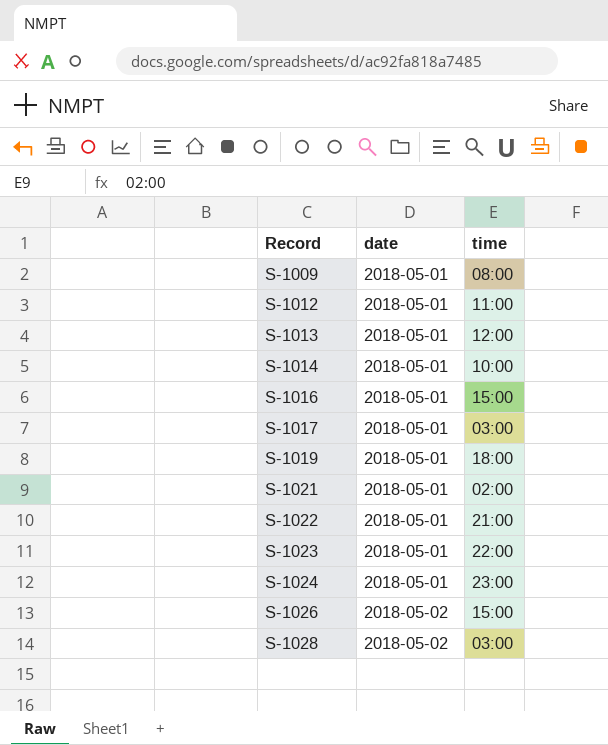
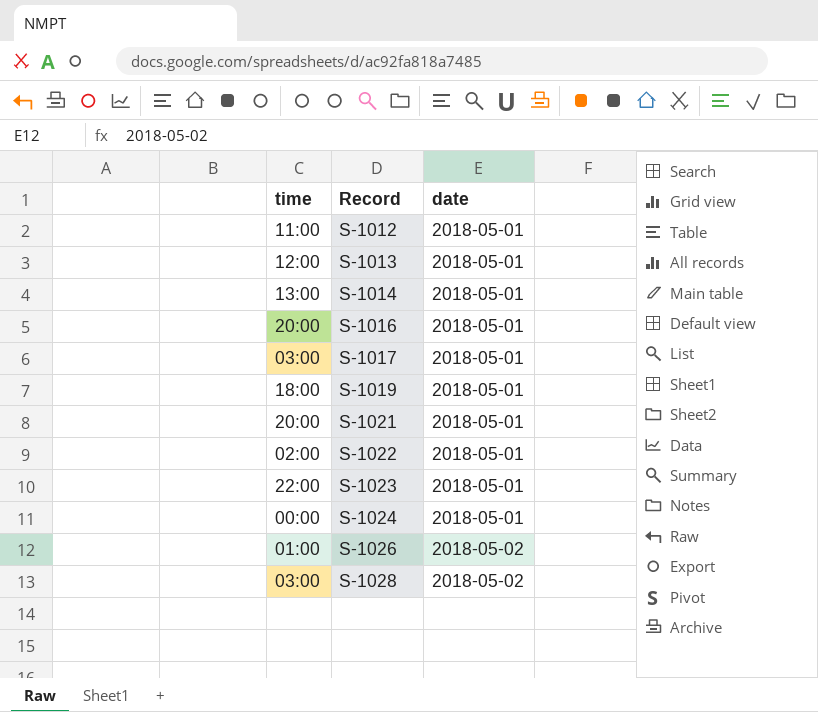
column time | position: 3 -> 1
row S-1009: 2018-05-01 | 08:00 -> none
S-1014 | time: 10:00 -> 13:00
S-1016 | time: 15:00 -> 20:00
S-1021 | time: 02:00 -> 20:00
S-1022 | time: 21:00 -> 02:00
S-1024 | time: 23:00 -> 00:00
S-1026 | time: 15:00 -> 01:00

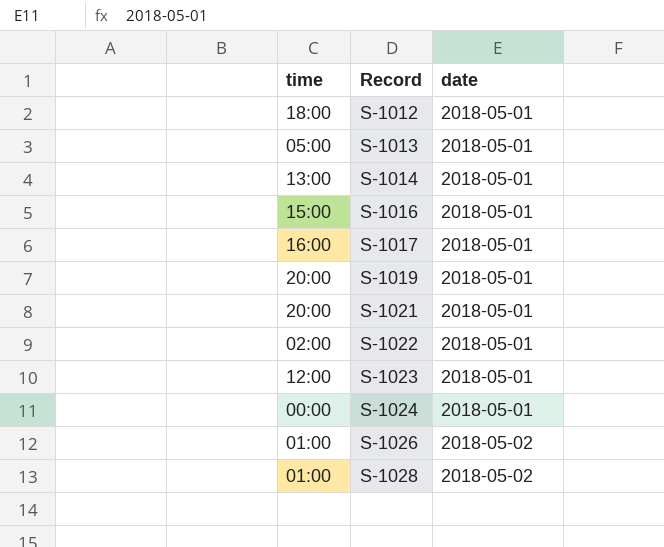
S-1012 | time: 11:00 -> 18:00
S-1013 | time: 12:00 -> 05:00
S-1016 | time: 20:00 -> 15:00
S-1017 | time: 03:00 -> 16:00
S-1019 | time: 18:00 -> 20:00
S-1023 | time: 22:00 -> 12:00
S-1028 | time: 03:00 -> 01:00

